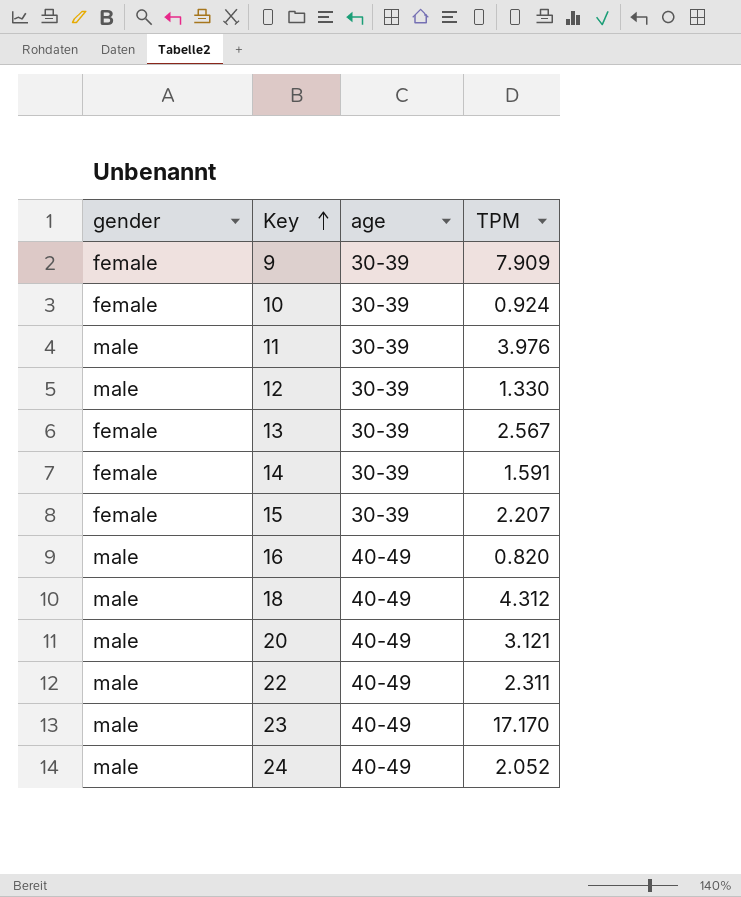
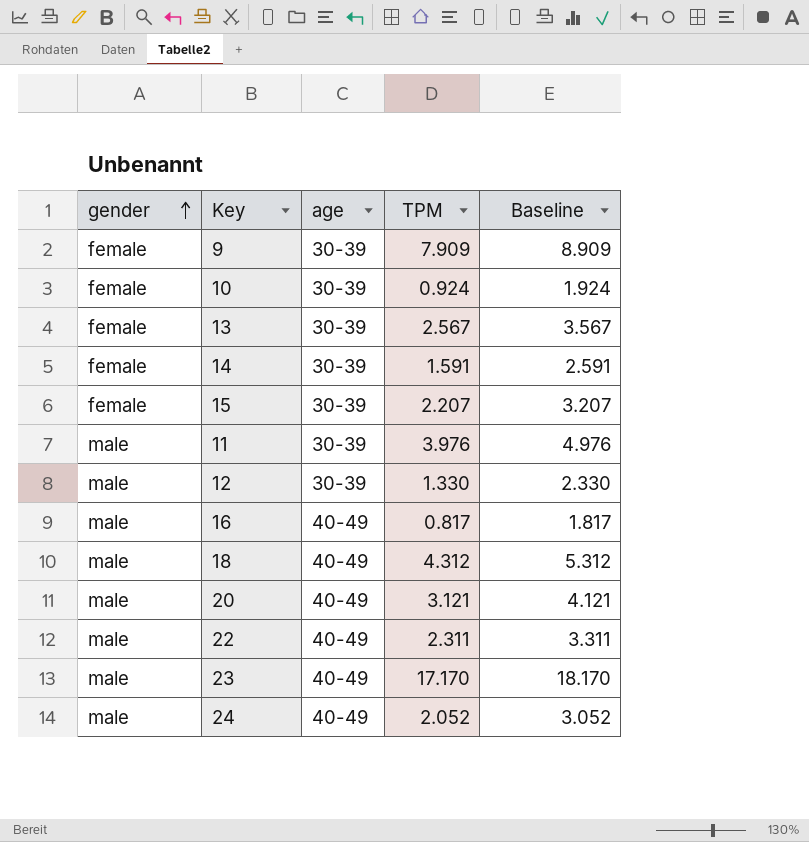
row order: Key ascending -> gender ascending
column Baseline | formula: none -> [TPM] + 1
16 | TPM: 0.820 -> 0.817

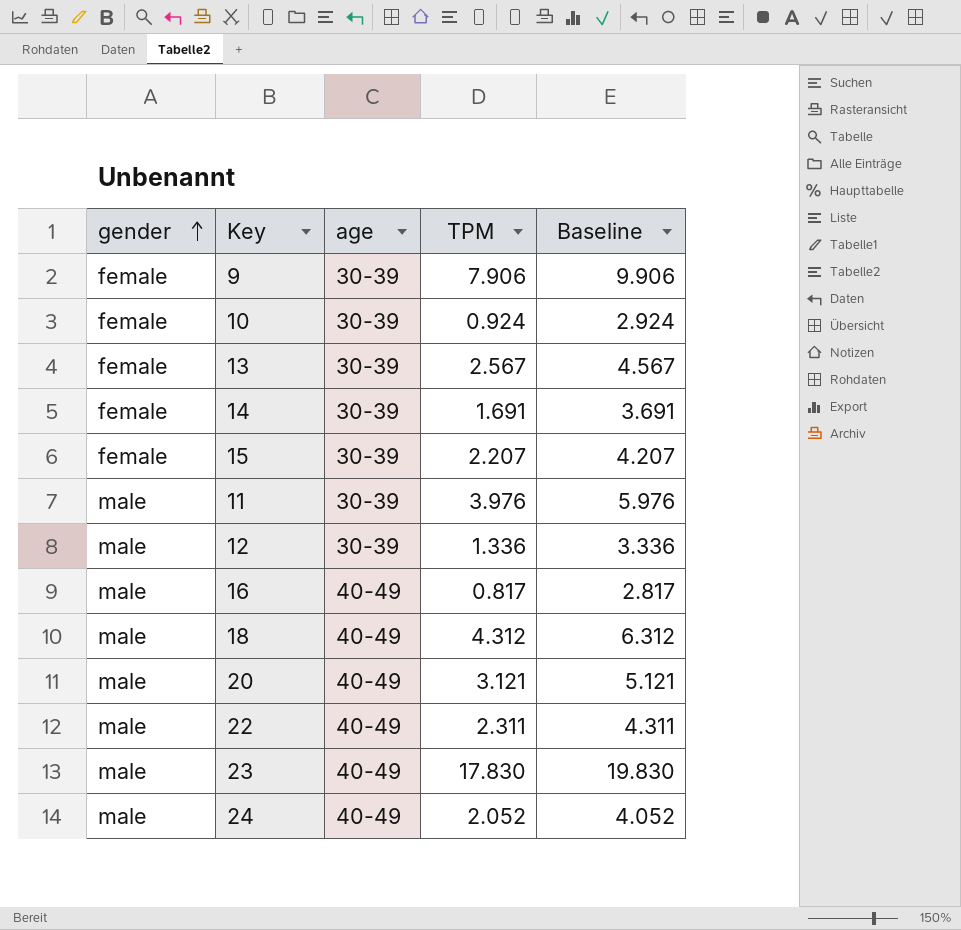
column Baseline | formula: [TPM] + 1 -> [TPM] + 2
9 | TPM: 7.909 -> 7.906
14 | TPM: 1.591 -> 1.691
12 | TPM: 1.330 -> 1.336
23 | TPM: 17.170 -> 17.830

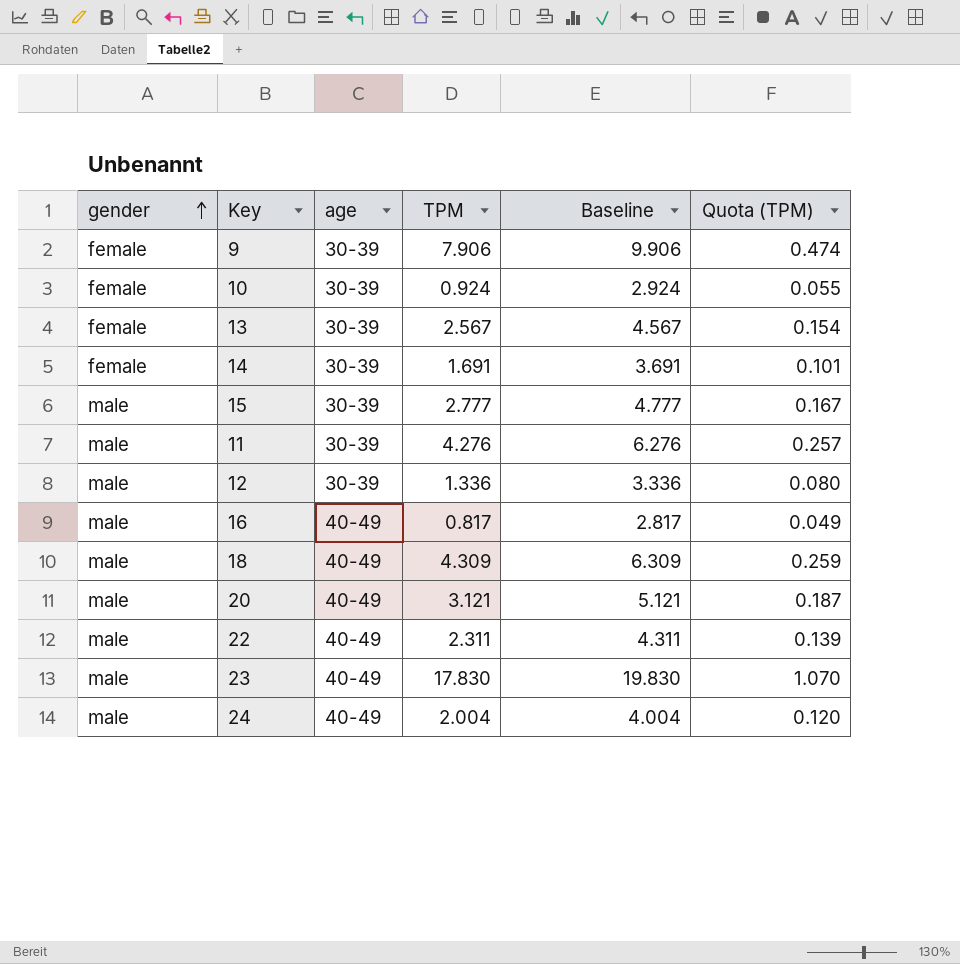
column Quota (TPM) | formula: none -> [TPM] * 0.06
15 | gender: female -> male
15 | TPM: 2.207 -> 2.777
15 | Baseline: 4.207 -> 4.777
11 | TPM: 3.976 -> 4.276
11 | Baseline: 5.976 -> 6.276
18 | TPM: 4.312 -> 4.309
18 | Baseline: 6.312 -> 6.309
24 | TPM: 2.052 -> 2.004
24 | Baseline: 4.052 -> 4.004

